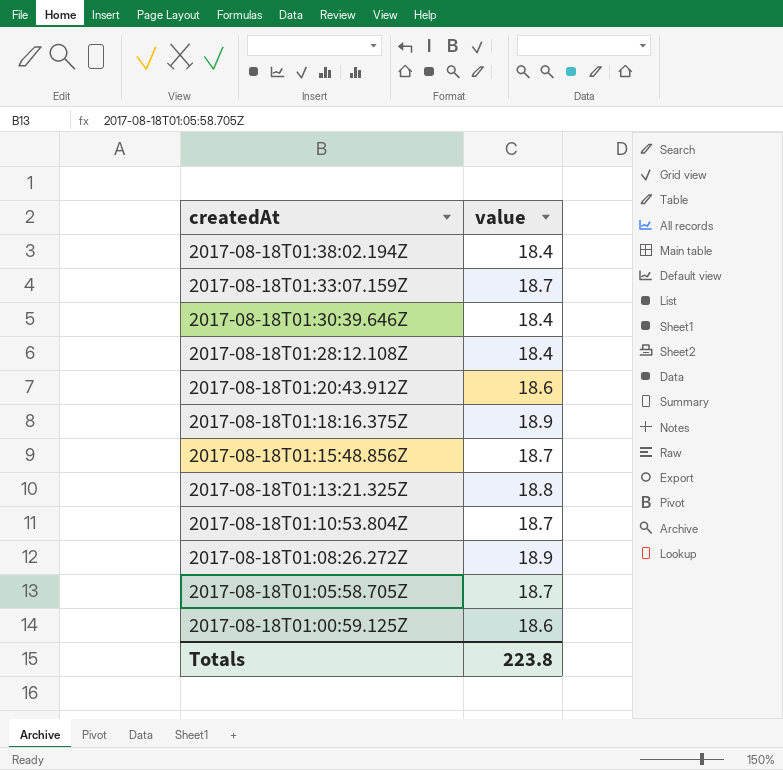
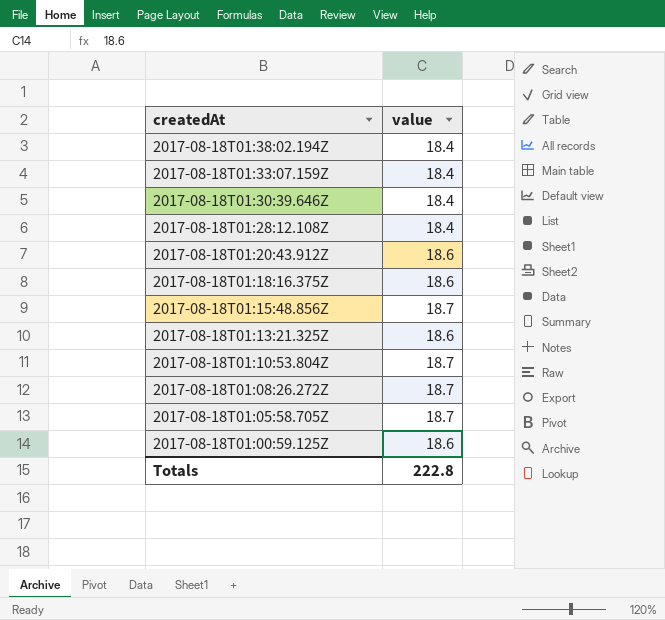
2017-08-18T01:33:07.159Z | value: 18.7 -> 18.4
2017-08-18T01:18:16.375Z | value: 18.9 -> 18.6
2017-08-18T01:13:21.325Z | value: 18.8 -> 18.6
2017-08-18T01:08:26.272Z | value: 18.9 -> 18.7
Totals | value: 223.8 -> 222.8

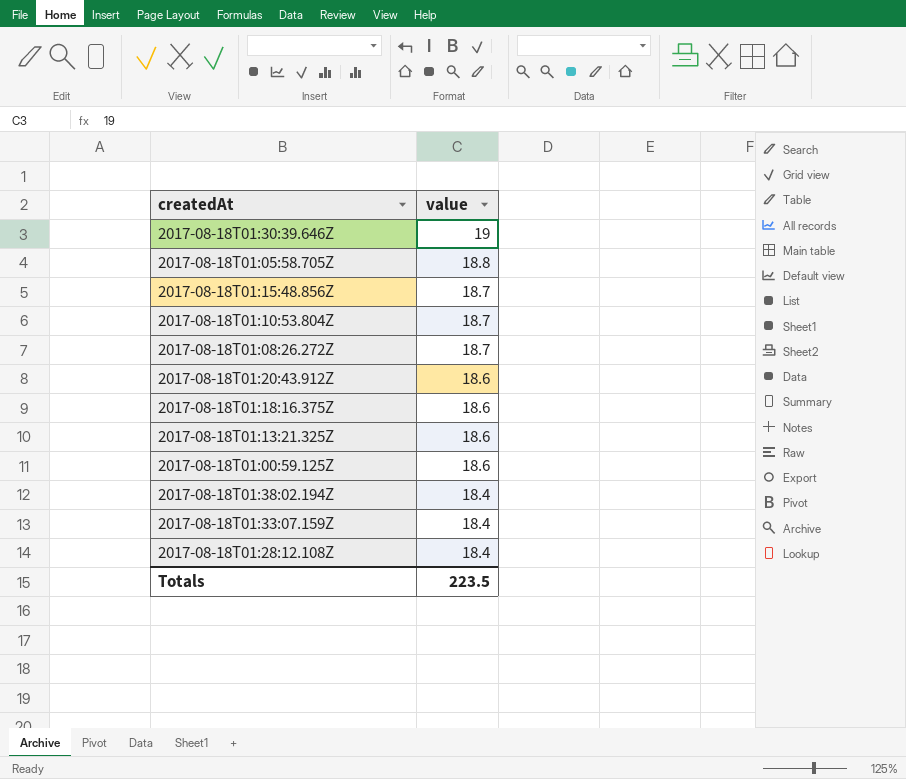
row order: createdAt descending -> value descending
2017-08-18T01:30:39.646Z | value: 18.4 -> 19
2017-08-18T01:05:58.705Z | value: 18.7 -> 18.8
Totals | value: 222.8 -> 223.5

